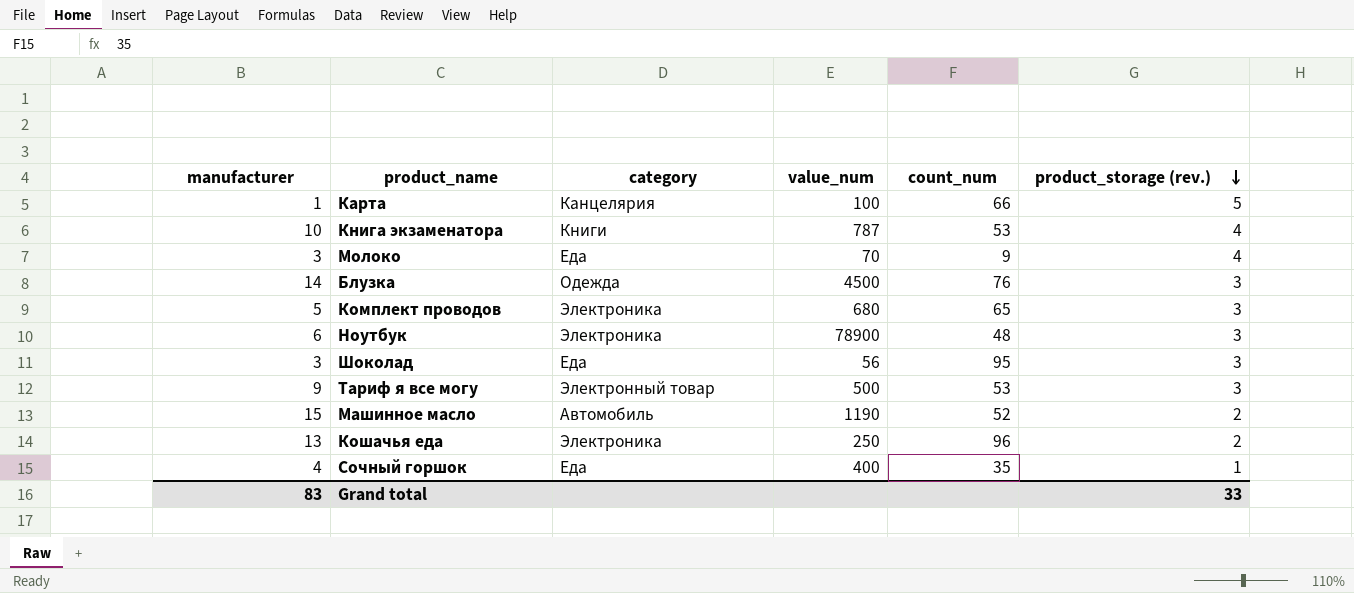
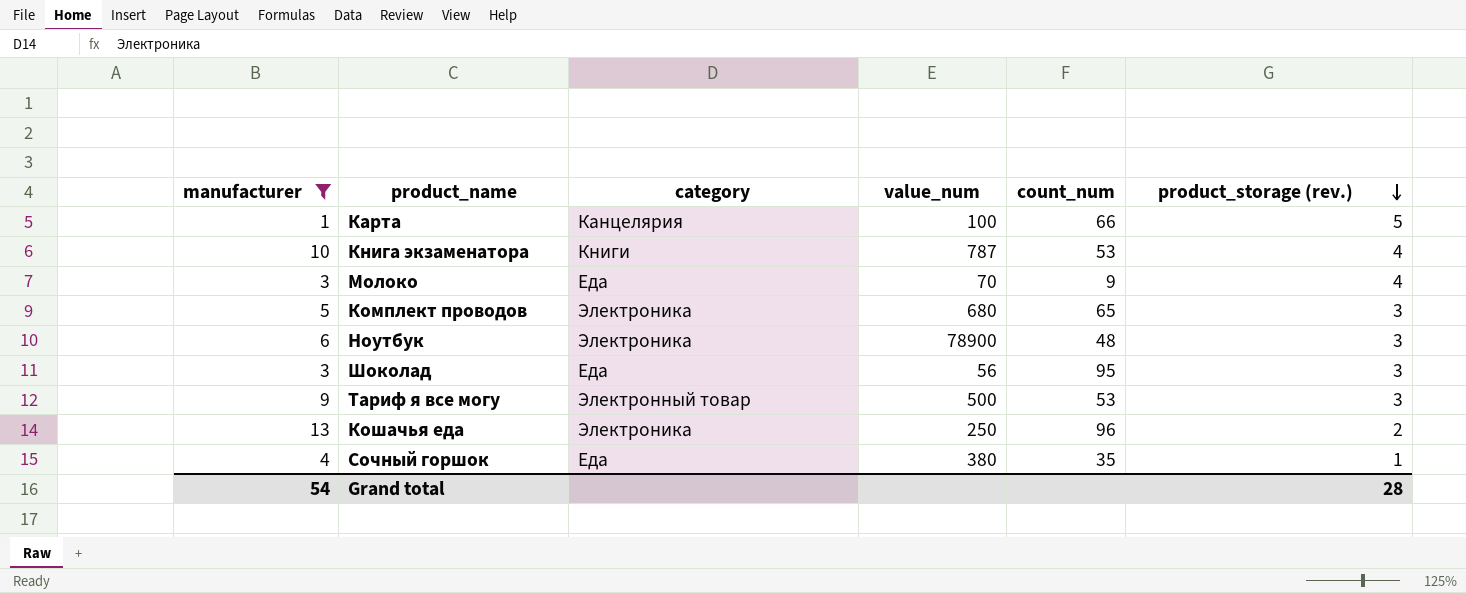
filter: none -> manufacturer <= 13
Сочный горшок | value_num: 400 -> 380
Grand total | manufacturer: 83 -> 54
Grand total | product_storage (rev.): 33 -> 28

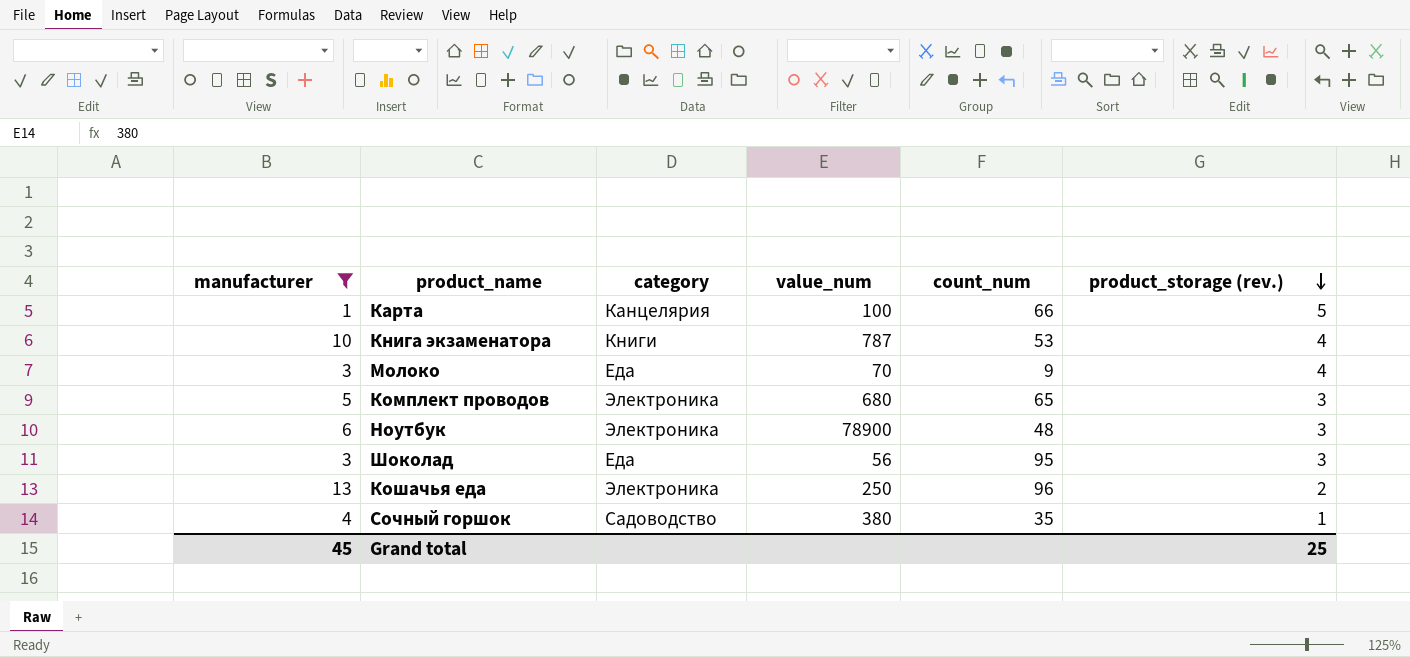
row Тариф я все могу: 9 | Электронный товар | 500 | 53 | 3 -> none
Сочный горшок | category: Еда -> Садоводство
Grand total | manufacturer: 54 -> 45
Grand total | product_storage (rev.): 28 -> 25

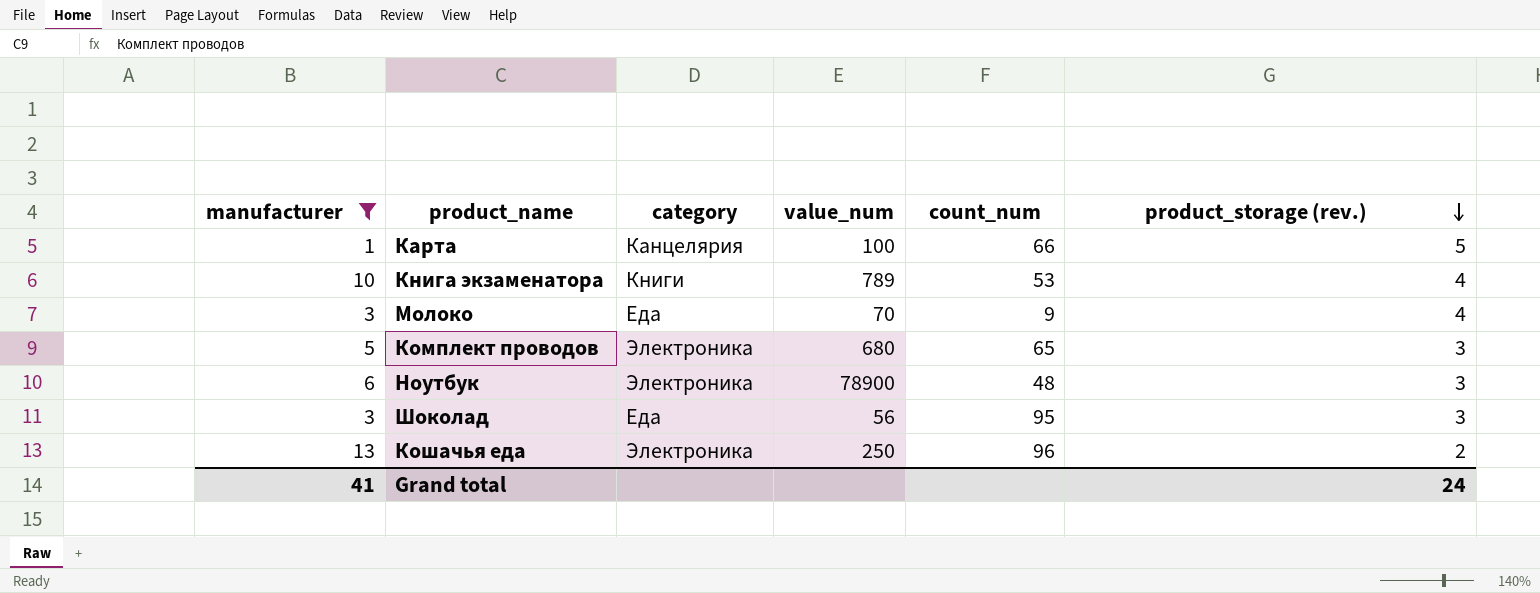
row Сочный горшок: 4 | Садоводство | 380 | 35 | 1 -> none
Книга экзаменатора | value_num: 787 -> 789
Grand total | manufacturer: 45 -> 41
Grand total | product_storage (rev.): 25 -> 24

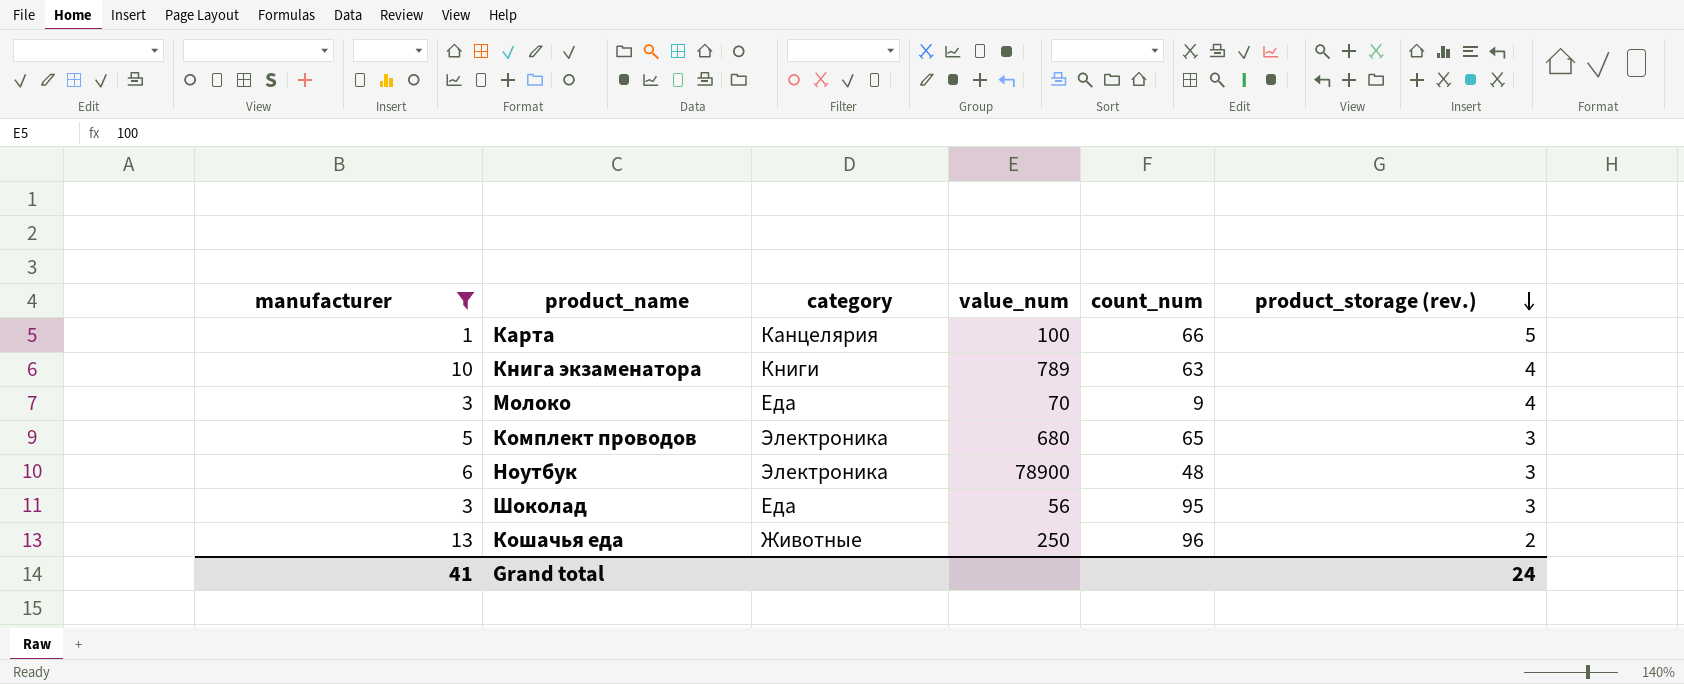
Книга экзаменатора | count_num: 53 -> 63
Кошачья еда | category: Электроника -> Животные

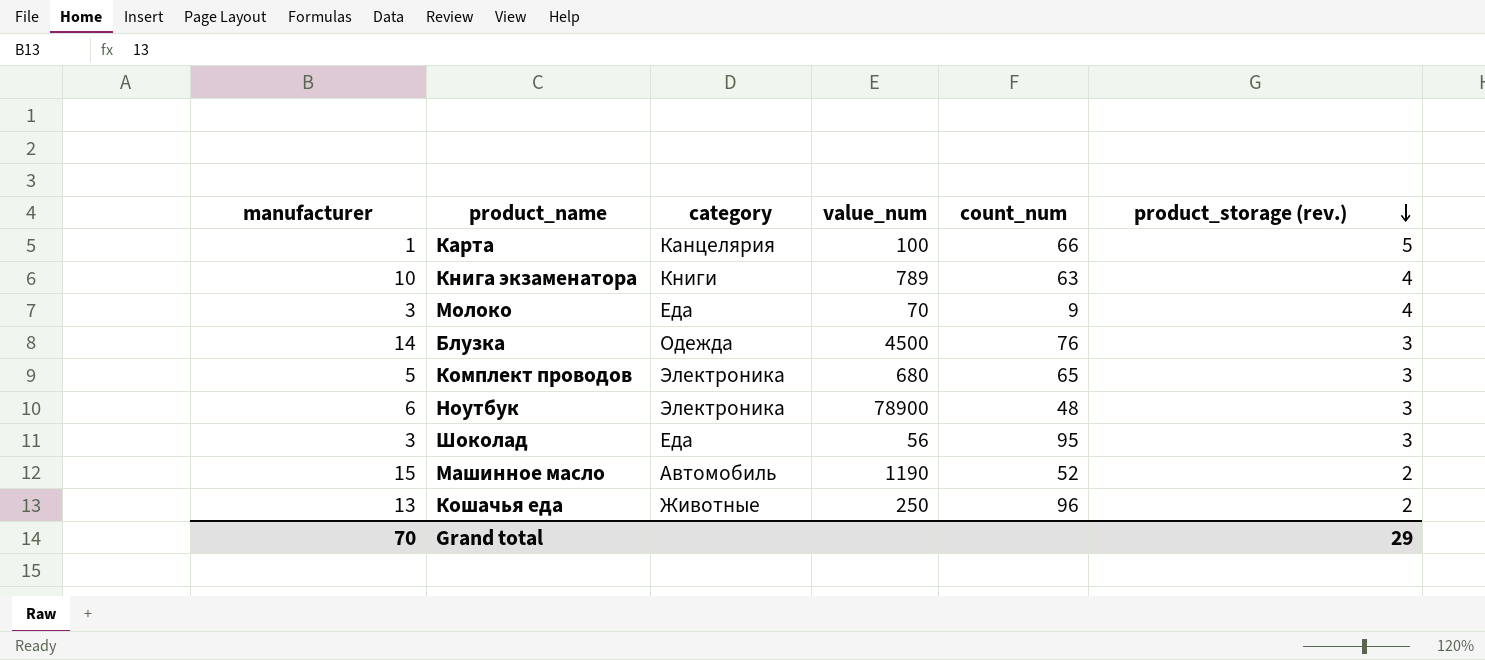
filter: manufacturer <= 13 -> none
Grand total | manufacturer: 41 -> 70
Grand total | product_storage (rev.): 24 -> 29

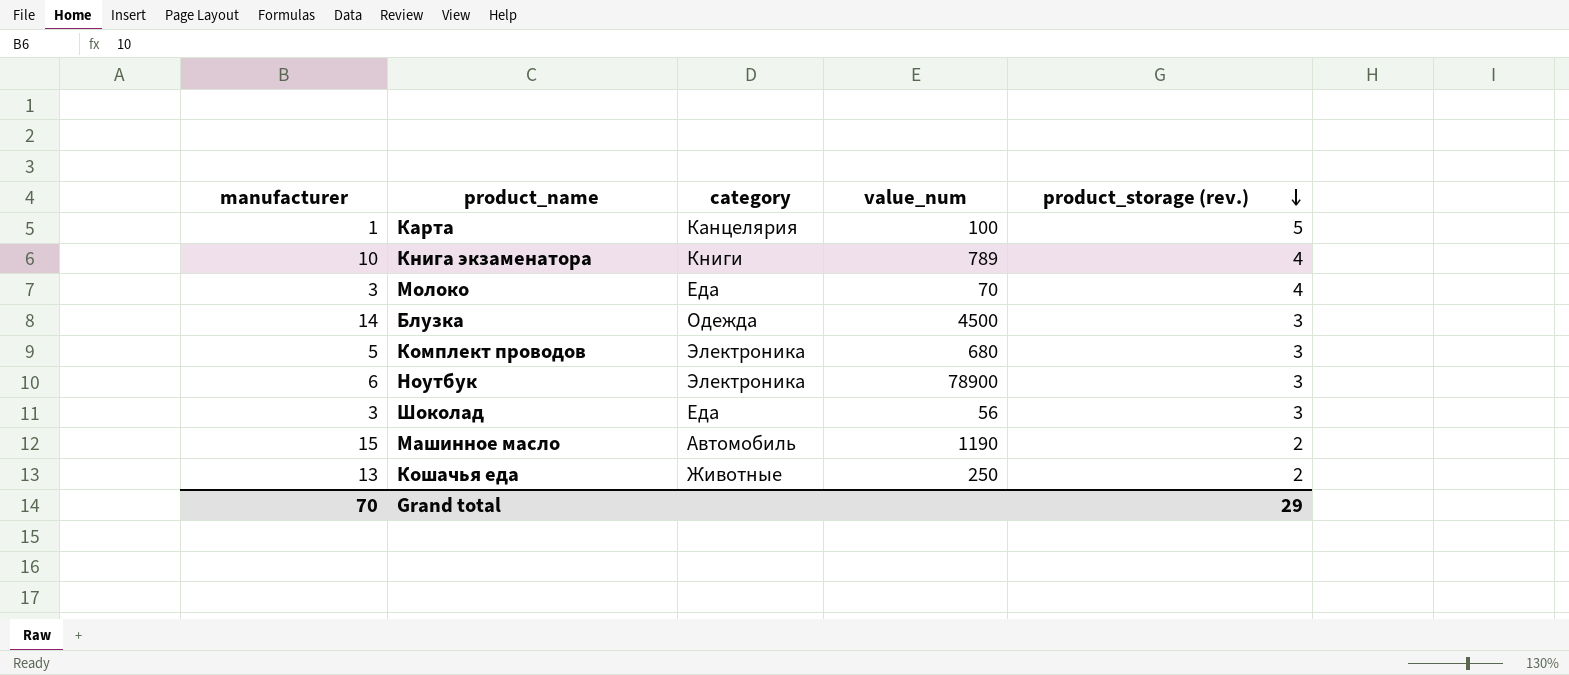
column count_num | position: 5 -> none

